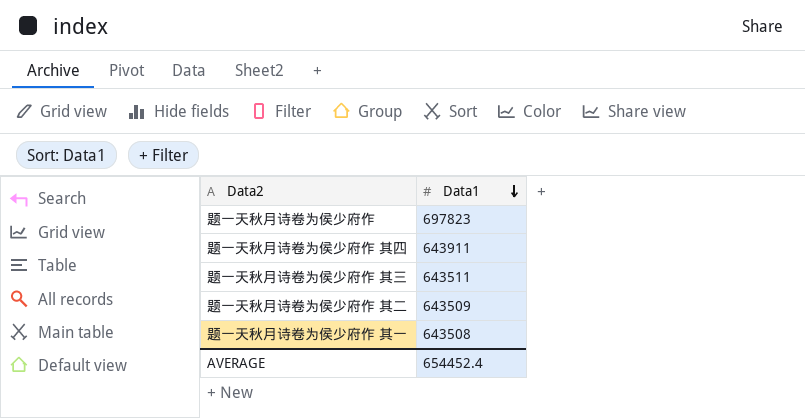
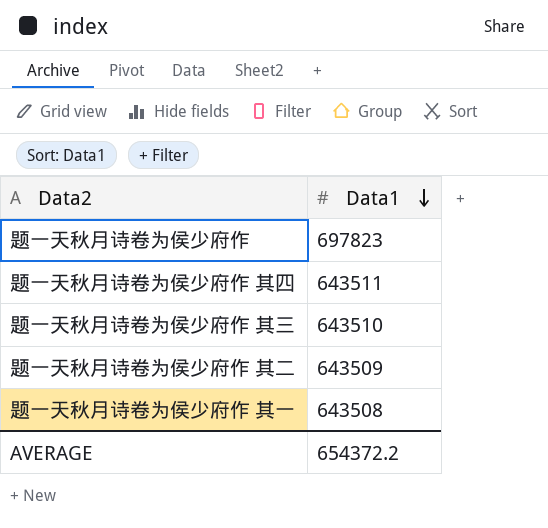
题一天秋月诗卷为侯少府作 其四 | Data1: 643911 -> 643511
题一天秋月诗卷为侯少府作 其三 | Data1: 643511 -> 643510
AVERAGE | Data1: 654452.4 -> 654372.2

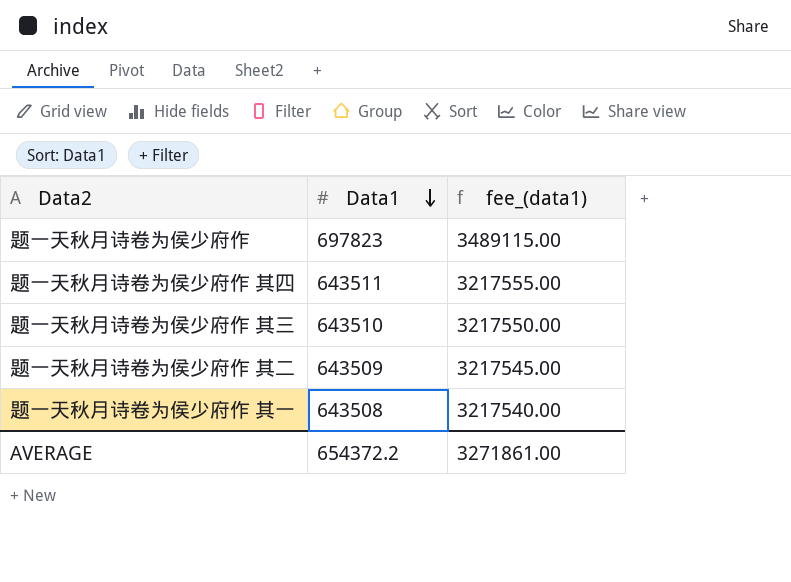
column fee_(data1) | formula: none -> [Data1] * 5

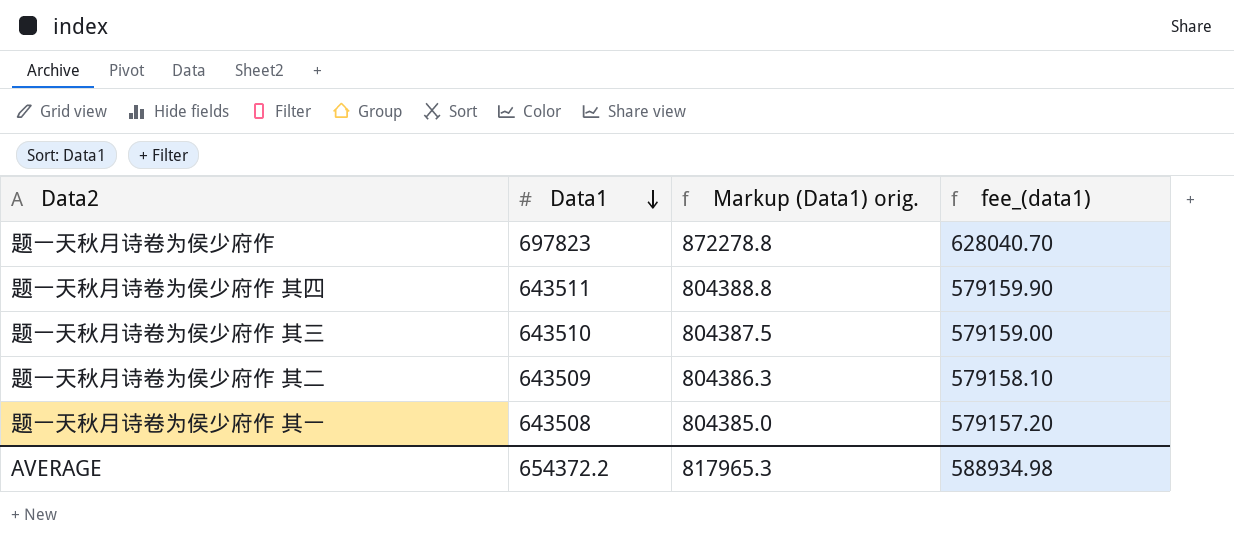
column Markup (Data1) orig. | formula: none -> [Data1] * 1.25
column fee_(data1) | formula: [Data1] * 5 -> [Data1] * 0.9
AVERAGE | fee_(data1): 3271861.00 -> 588934.98

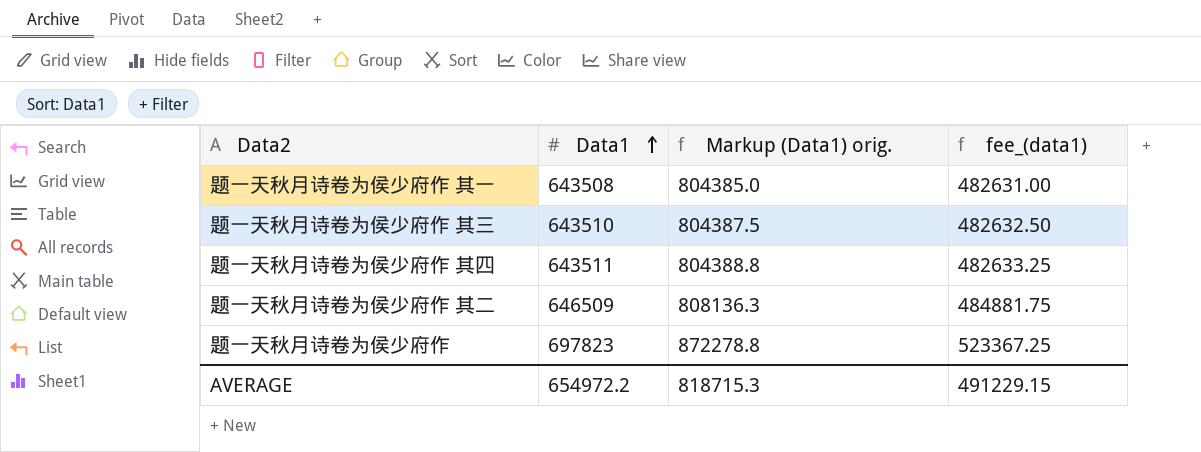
row order: Data1 descending -> Data1 ascending
column fee_(data1) | formula: [Data1] * 0.9 -> [Data1] * 0.75
题一天秋月诗卷为侯少府作 其二 | Data1: 643509 -> 646509
题一天秋月诗卷为侯少府作 其二 | Markup (Data1) orig.: 804386.3 -> 808136.3
AVERAGE | Data1: 654372.2 -> 654972.2
AVERAGE | Markup (Data1) orig.: 817965.3 -> 818715.3
AVERAGE | fee_(data1): 588934.98 -> 491229.15

